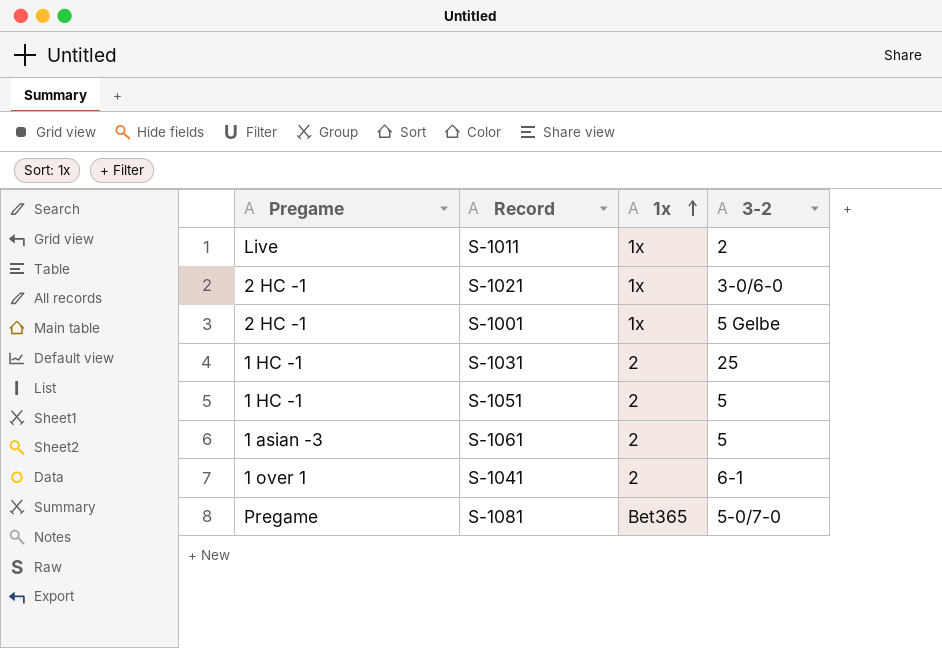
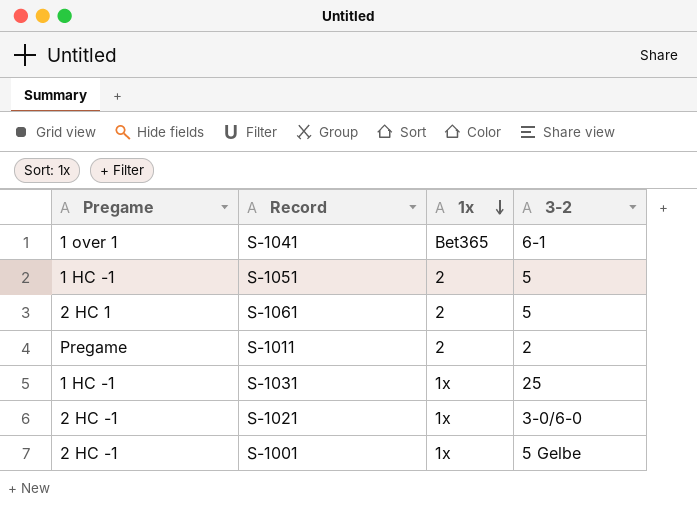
row order: 1x ascending -> 1x descending
row S-1081: Pregame | Bet365 | 5-0/7-0 -> none
S-1041 | 1x: 2 -> Bet365
S-1061 | Pregame: 1 asian -3 -> 2 HC 1
S-1011 | Pregame: Live -> Pregame
S-1011 | 1x: 1x -> 2
S-1031 | 1x: 2 -> 1x

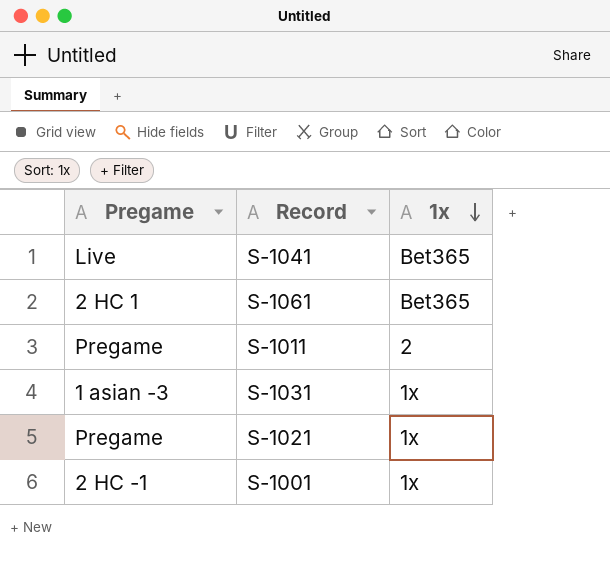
column 3-2 | position: 4 -> none
row S-1051: 1 HC -1 | 2 | 5 -> none
S-1041 | Pregame: 1 over 1 -> Live
S-1061 | 1x: 2 -> Bet365
S-1031 | Pregame: 1 HC -1 -> 1 asian -3
S-1021 | Pregame: 2 HC -1 -> Pregame

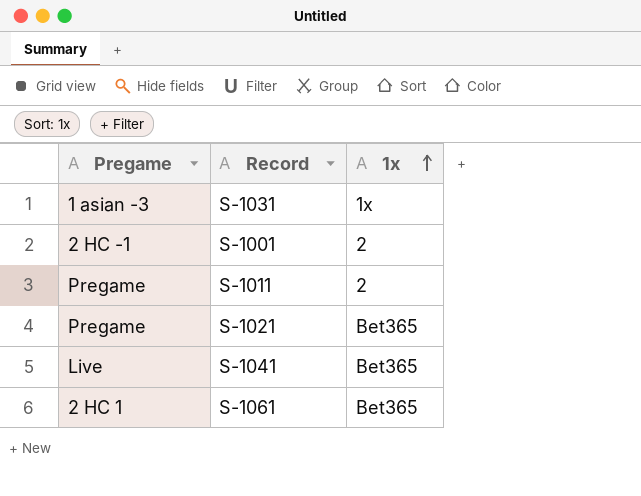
row order: 1x descending -> 1x ascending
S-1001 | 1x: 1x -> 2
S-1021 | 1x: 1x -> Bet365

